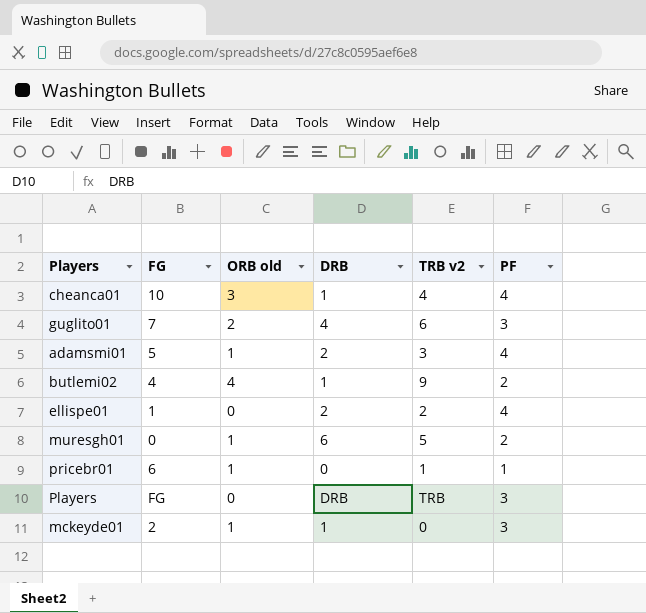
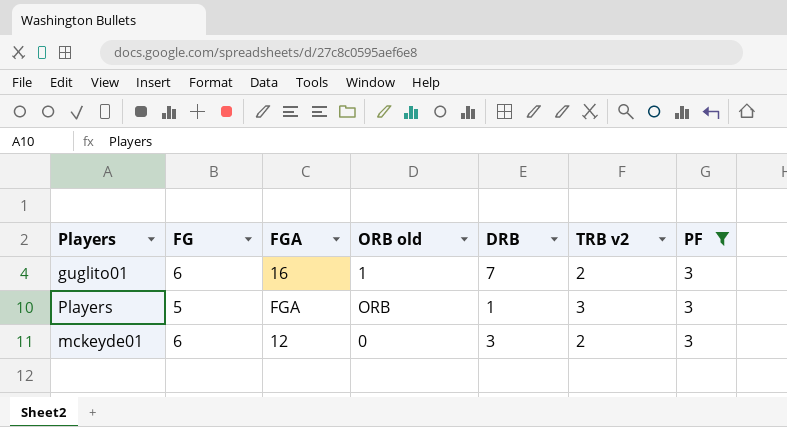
filter: none -> PF = 3
column FGA | position: none -> 3
guglito01 | FG: 7 -> 6
guglito01 | ORB old: 2 -> 1
guglito01 | DRB: 4 -> 7
guglito01 | TRB v2: 6 -> 2
Players | FG: FG -> 5
Players | ORB old: 0 -> ORB
Players | DRB: DRB -> 1
Players | TRB v2: TRB -> 3
mckeyde01 | FG: 2 -> 6
mckeyde01 | ORB old: 1 -> 0
mckeyde01 | DRB: 1 -> 3
mckeyde01 | TRB v2: 0 -> 2

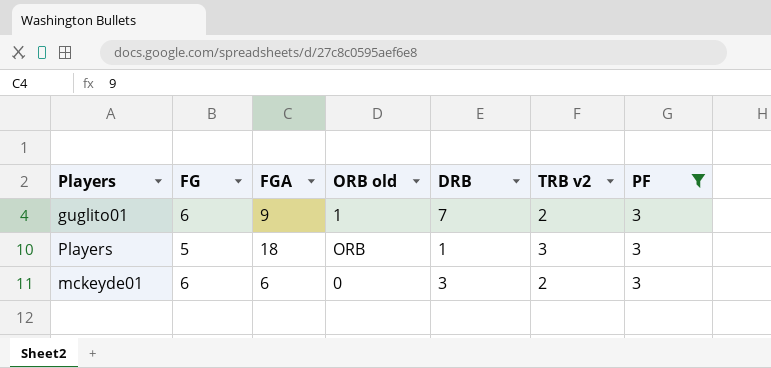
guglito01 | FGA: 16 -> 9
Players | FGA: FGA -> 18
mckeyde01 | FGA: 12 -> 6

